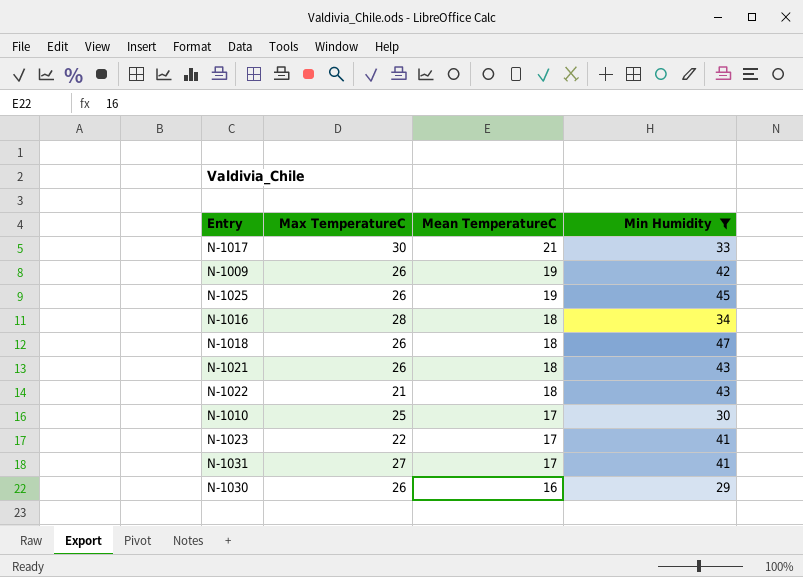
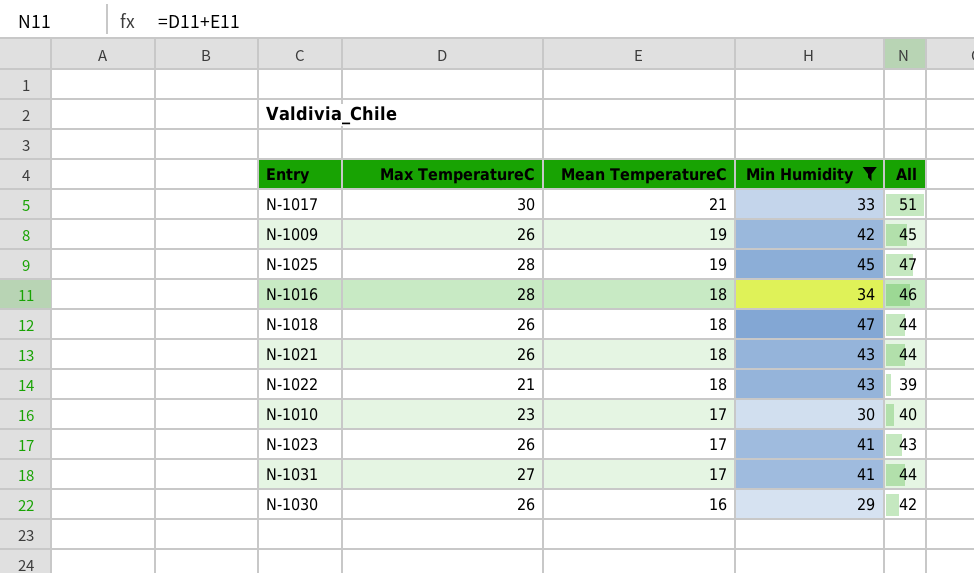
column All | formula: none -> [Max TemperatureC] + [Mean TemperatureC]
N-1025 | Max TemperatureC: 26 -> 28
N-1010 | Max TemperatureC: 25 -> 23
N-1023 | Max TemperatureC: 22 -> 26

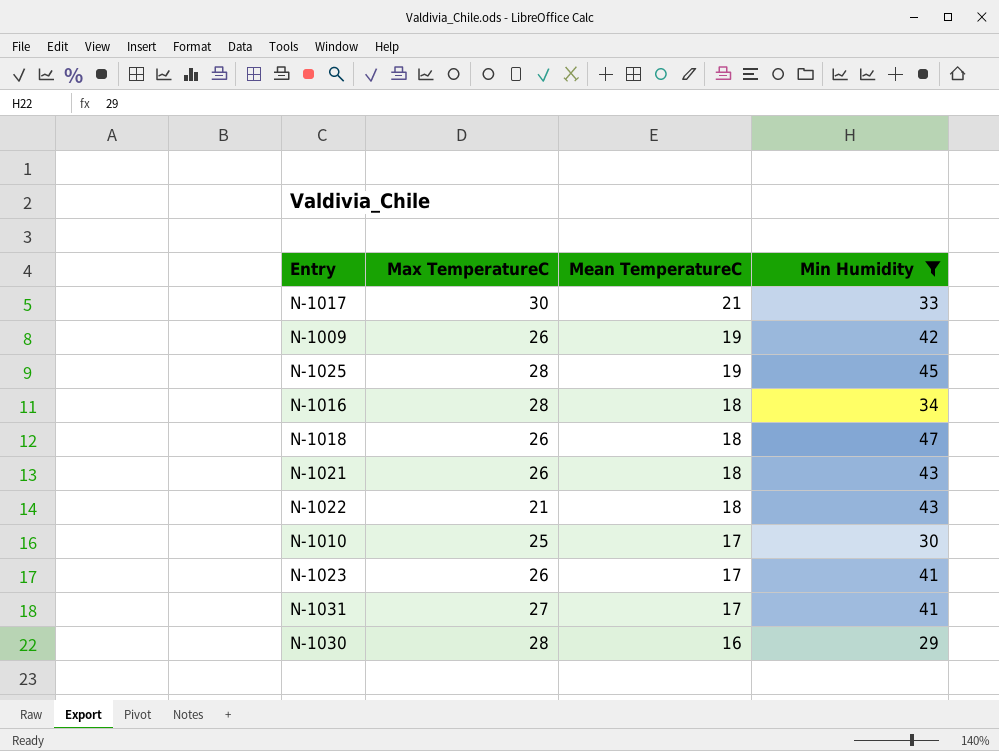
column All | formula: [Max TemperatureC] + [Mean TemperatureC] -> none
N-1010 | Max TemperatureC: 23 -> 25
N-1030 | Max TemperatureC: 26 -> 28

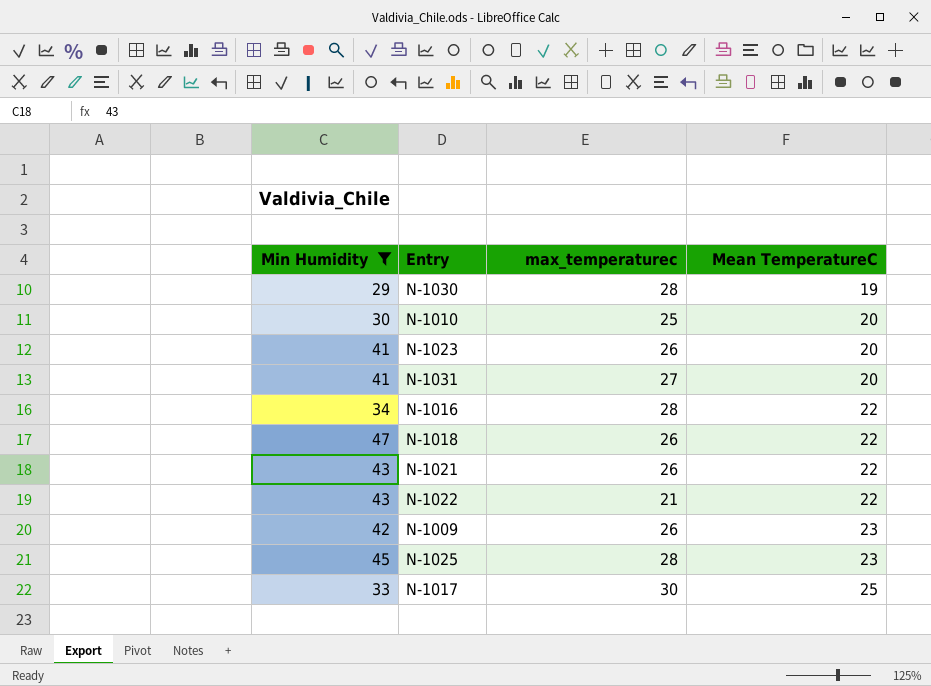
row order: Mean TemperatureC descending -> Mean TemperatureC ascending
column Min Humidity | position: 4 -> 1
column name: Max TemperatureC -> max_temperaturec
N-1030 | Mean TemperatureC: 16 -> 19
N-1010 | Mean TemperatureC: 17 -> 20
N-1023 | Mean TemperatureC: 17 -> 20
N-1031 | Mean TemperatureC: 17 -> 20
N-1016 | Mean TemperatureC: 18 -> 22
N-1018 | Mean TemperatureC: 18 -> 22
N-1021 | Mean TemperatureC: 18 -> 22
N-1022 | Mean TemperatureC: 18 -> 22
N-1009 | Mean TemperatureC: 19 -> 23
N-1025 | Mean TemperatureC: 19 -> 23
N-1017 | Mean TemperatureC: 21 -> 25

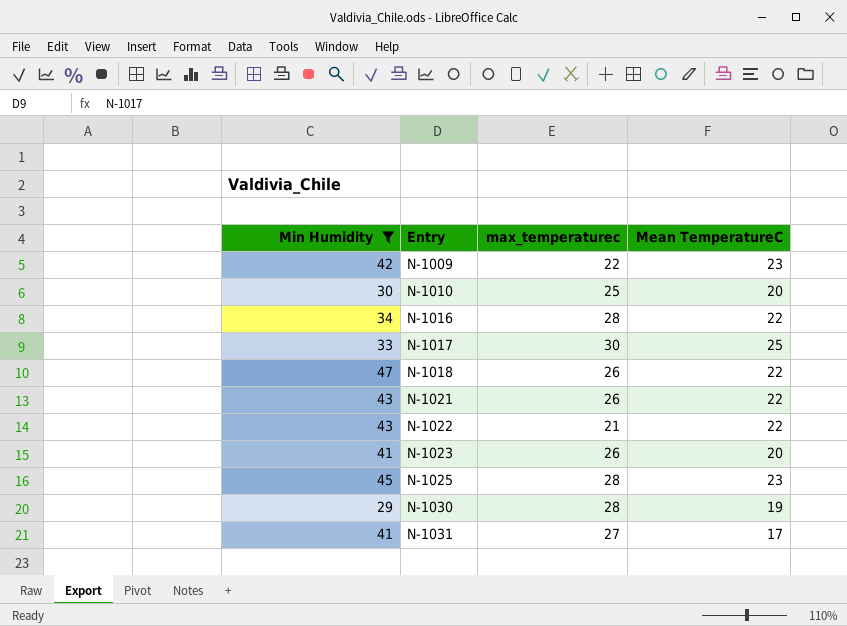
row order: Mean TemperatureC ascending -> Entry ascending
N-1009 | max_temperaturec: 26 -> 22
N-1031 | Mean TemperatureC: 20 -> 17

